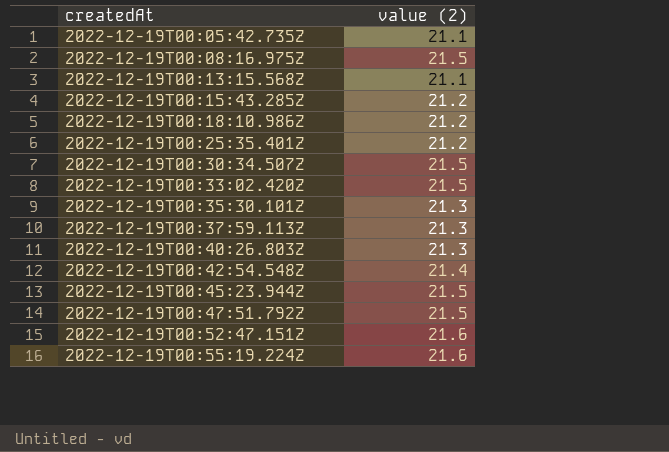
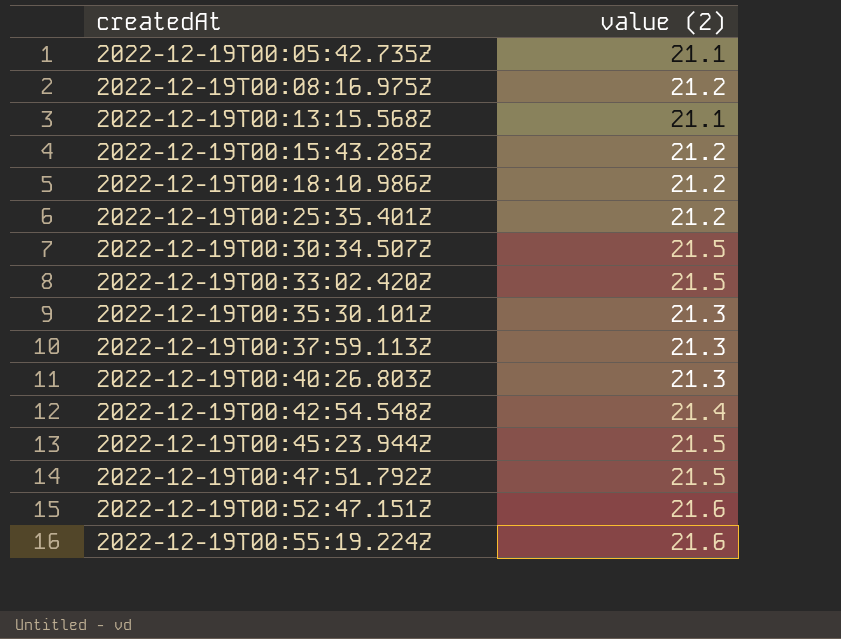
2022-12-19T00:08:16.975Z | value (2): 21.5 -> 21.2

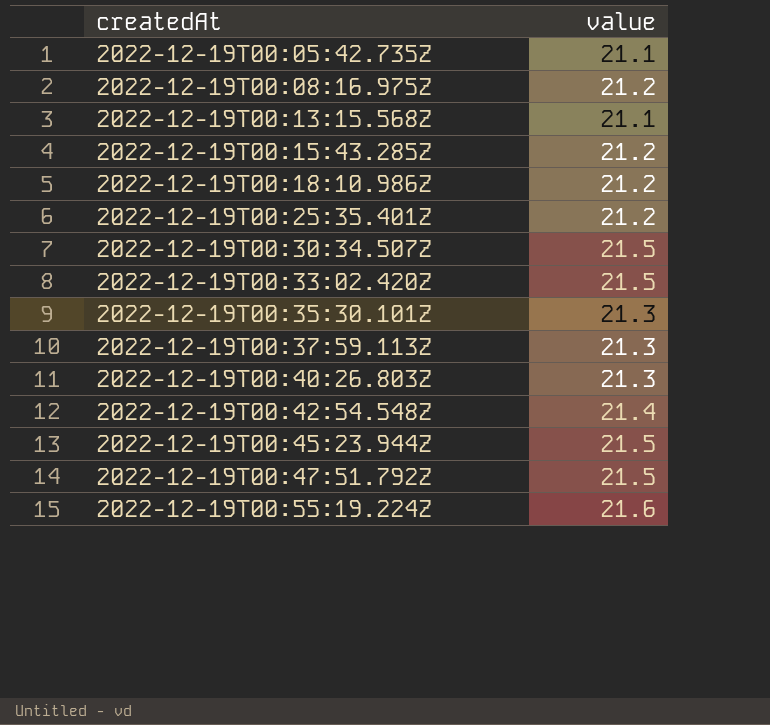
column name: value (2) -> value
row 2022-12-19T00:52:47.151Z: 21.6 -> none

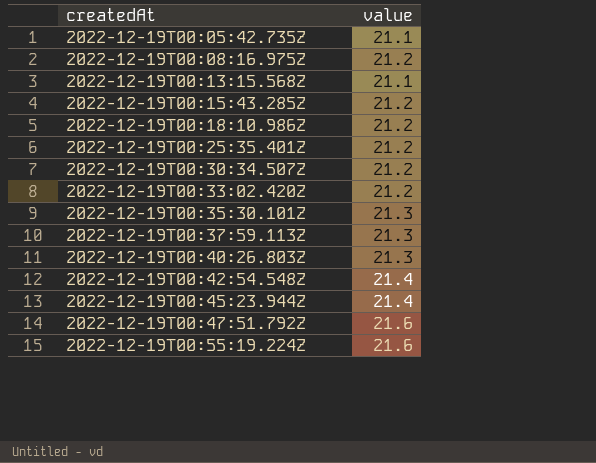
2022-12-19T00:30:34.507Z | value: 21.5 -> 21.2
2022-12-19T00:33:02.420Z | value: 21.5 -> 21.2
2022-12-19T00:45:23.944Z | value: 21.5 -> 21.4
2022-12-19T00:47:51.792Z | value: 21.5 -> 21.6

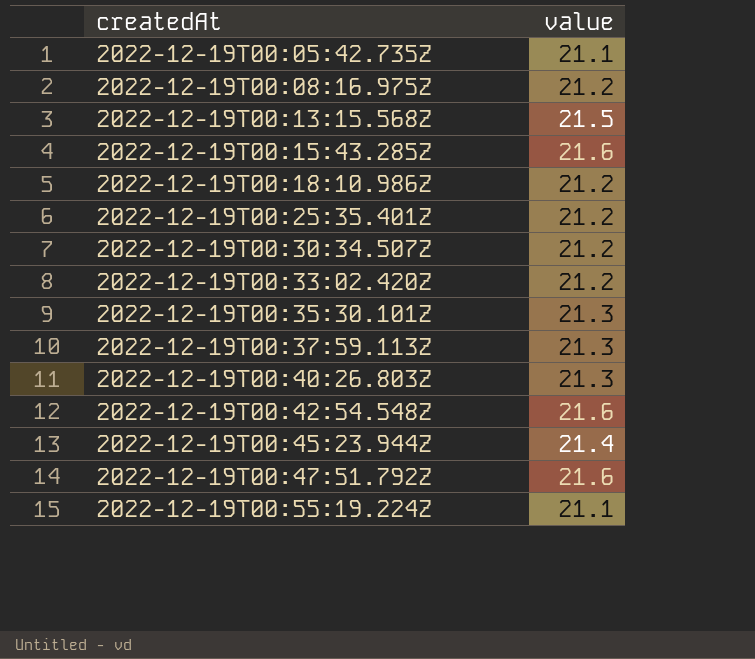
2022-12-19T00:13:15.568Z | value: 21.1 -> 21.5
2022-12-19T00:15:43.285Z | value: 21.2 -> 21.6
2022-12-19T00:42:54.548Z | value: 21.4 -> 21.6
2022-12-19T00:55:19.224Z | value: 21.6 -> 21.1

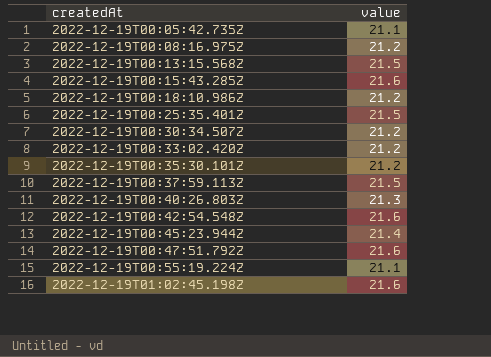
2022-12-19T00:25:35.401Z | value: 21.2 -> 21.5
2022-12-19T00:35:30.101Z | value: 21.3 -> 21.2
2022-12-19T00:37:59.113Z | value: 21.3 -> 21.5
row 2022-12-19T01:02:45.198Z: none -> 21.6

